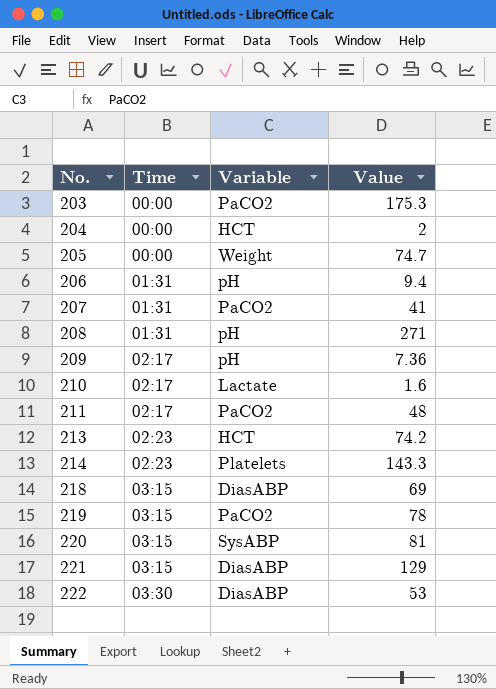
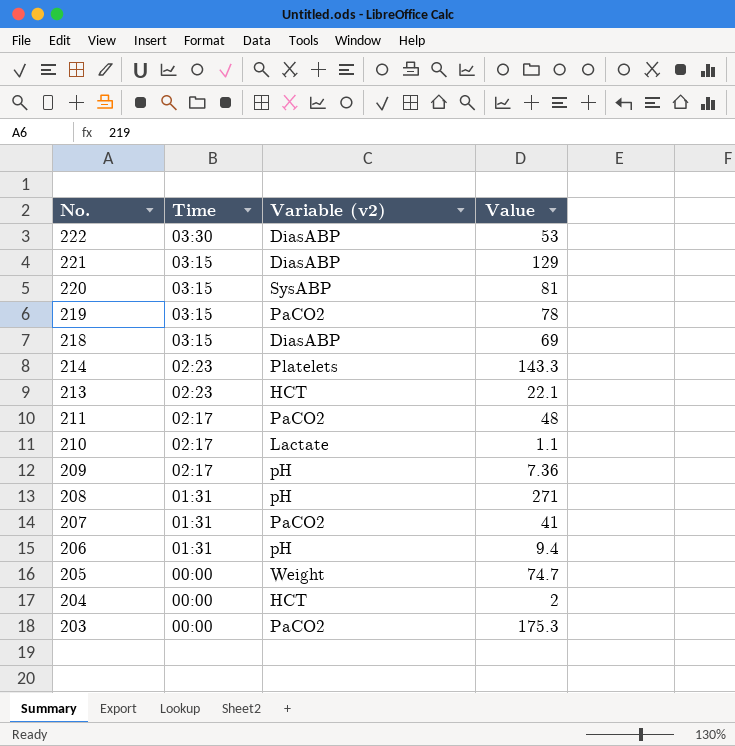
row order: No. ascending -> No. descending
column name: Variable -> Variable (v2)
213 | Value: 74.2 -> 22.1
210 | Value: 1.6 -> 1.1

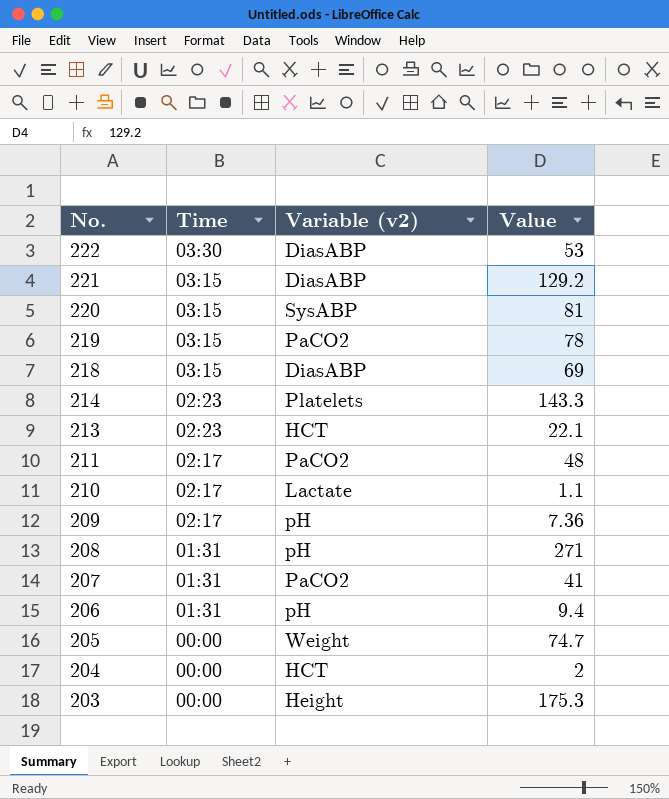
221 | Value: 129 -> 129.2
203 | Variable (v2): PaCO2 -> Height

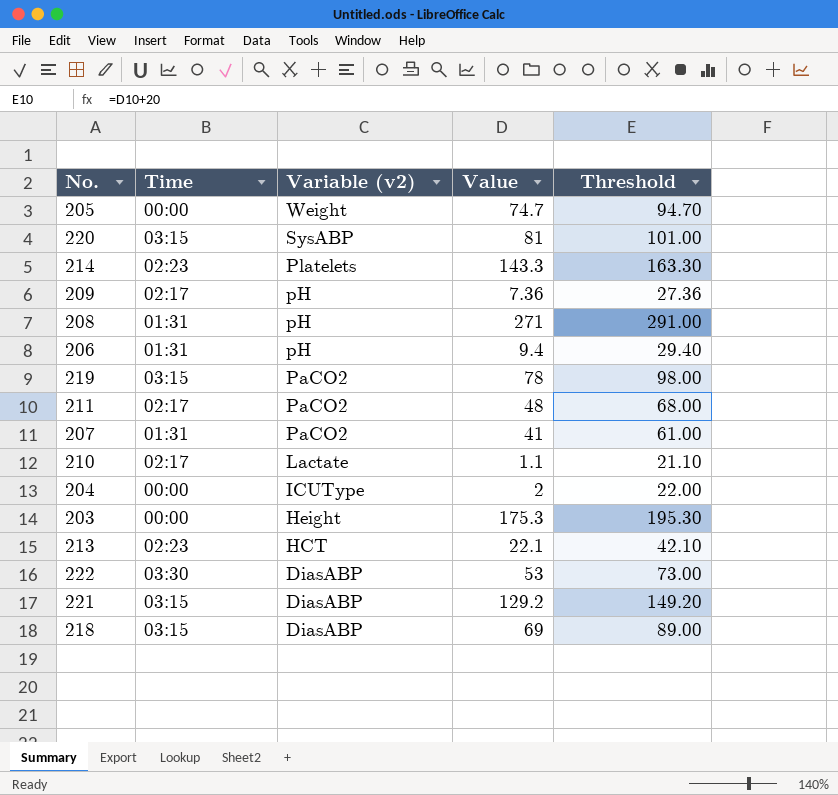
row order: No. descending -> Variable (v2) descending
column Threshold | formula: none -> [Value] + 20
204 | Variable (v2): HCT -> ICUType

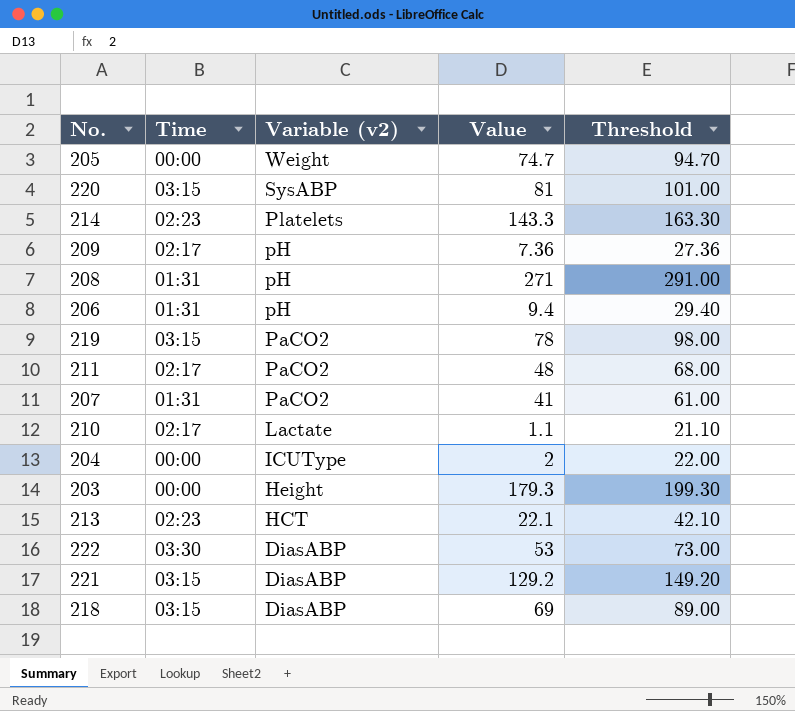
203 | Value: 175.3 -> 179.3
203 | Threshold: 195.30 -> 199.30

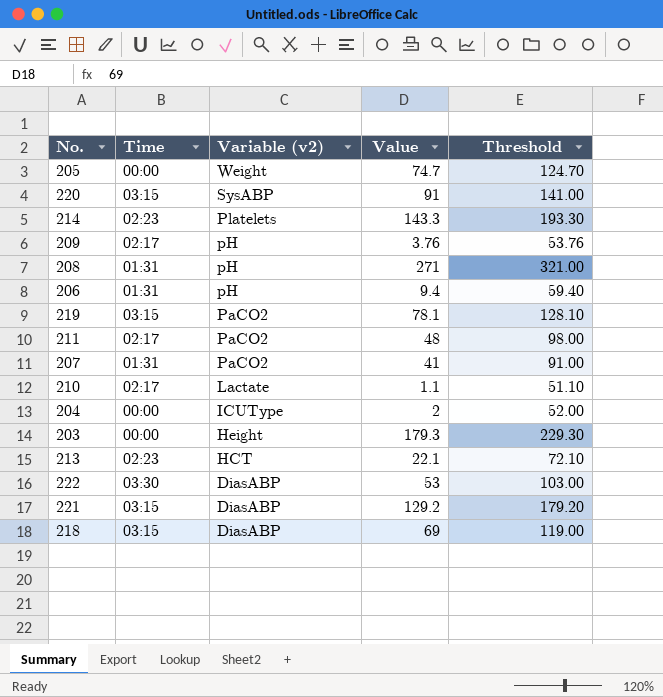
column Threshold | formula: [Value] + 20 -> [Value] + 50
220 | Value: 81 -> 91
209 | Value: 7.36 -> 3.76
219 | Value: 78 -> 78.1

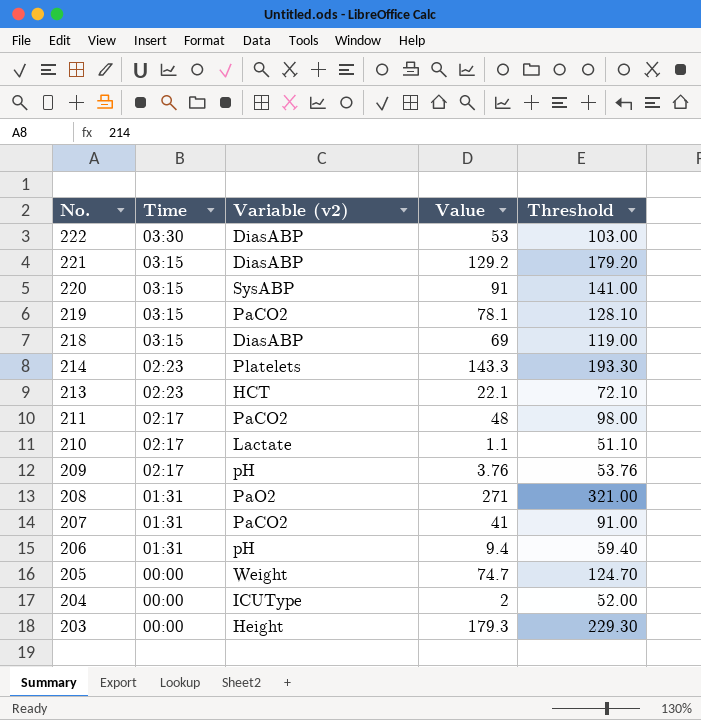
row order: Variable (v2) descending -> No. descending
208 | Variable (v2): pH -> PaO2

